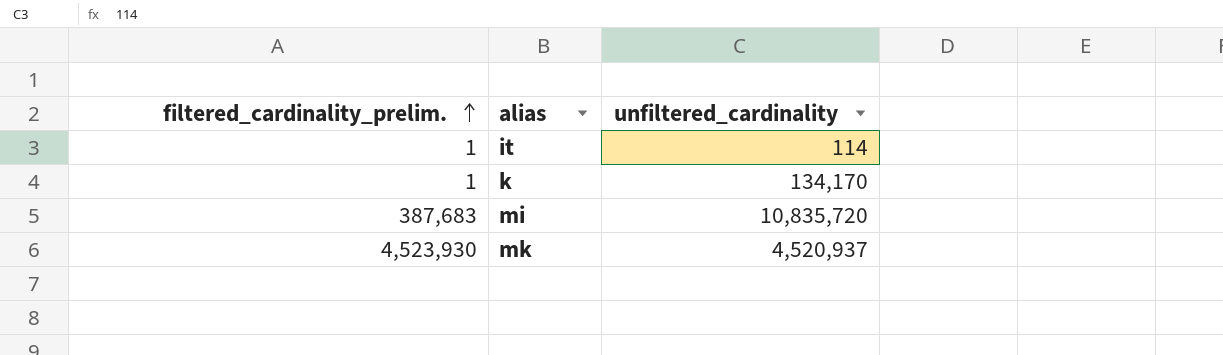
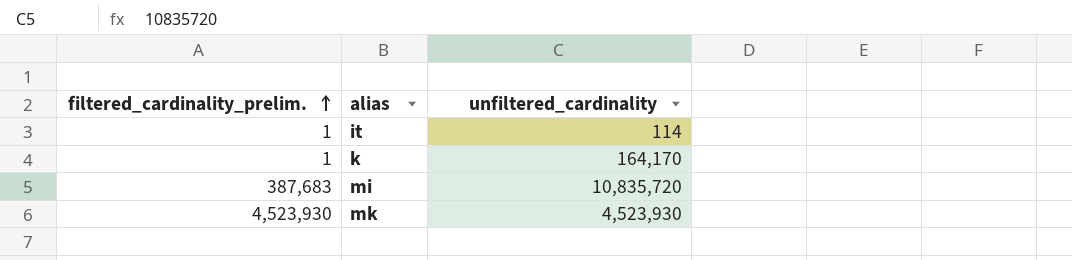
k | unfiltered_cardinality: 134,170 -> 164,170
mk | unfiltered_cardinality: 4,520,937 -> 4,523,930

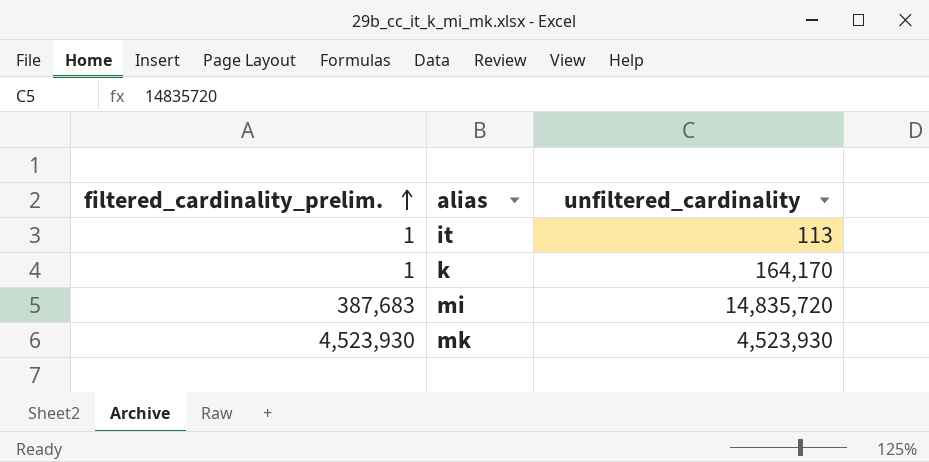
it | unfiltered_cardinality: 114 -> 113
mi | unfiltered_cardinality: 10,835,720 -> 14,835,720

